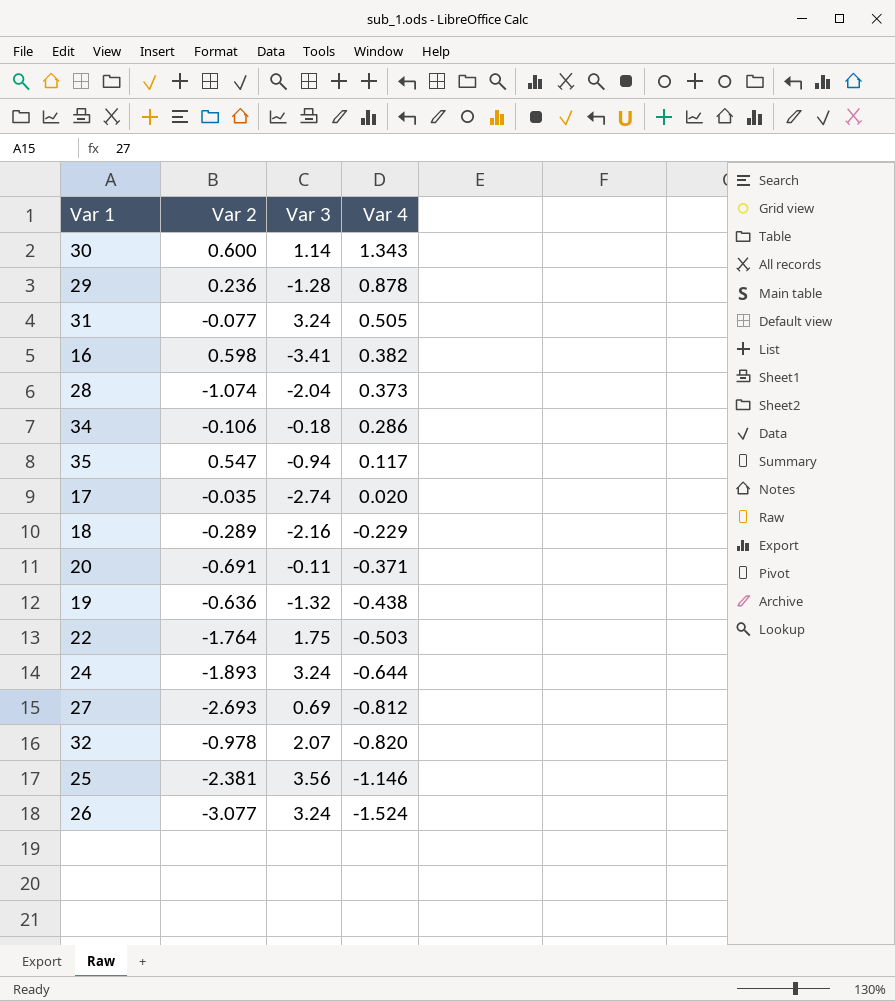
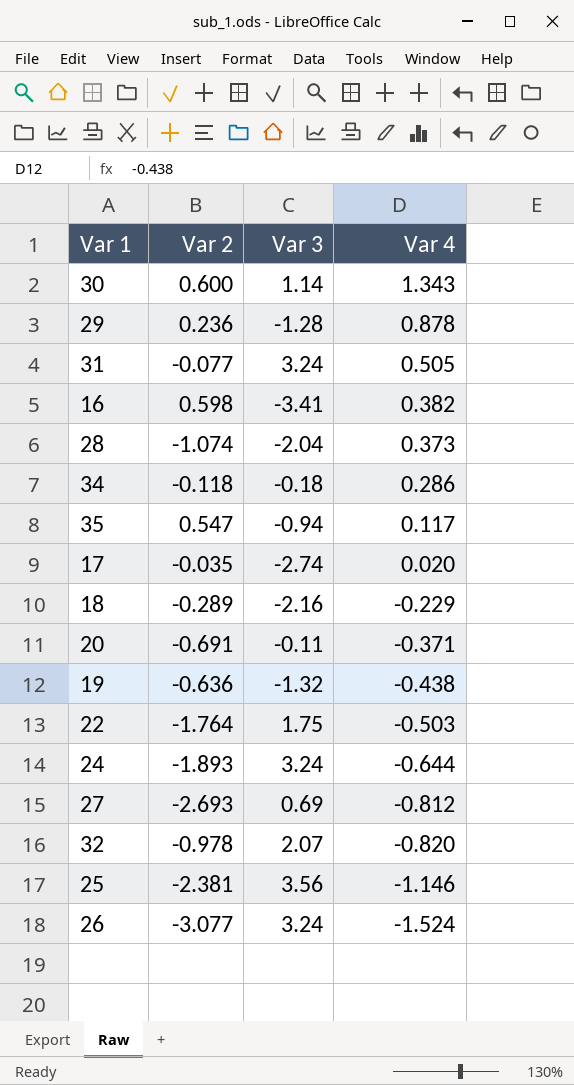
34 | Var 2: -0.106 -> -0.118

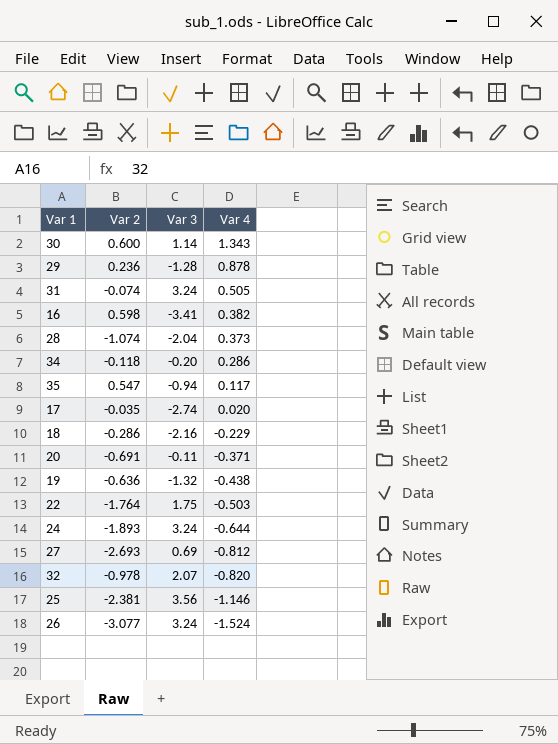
31 | Var 2: -0.077 -> -0.074
34 | Var 3: -0.18 -> -0.20
18 | Var 2: -0.289 -> -0.286

